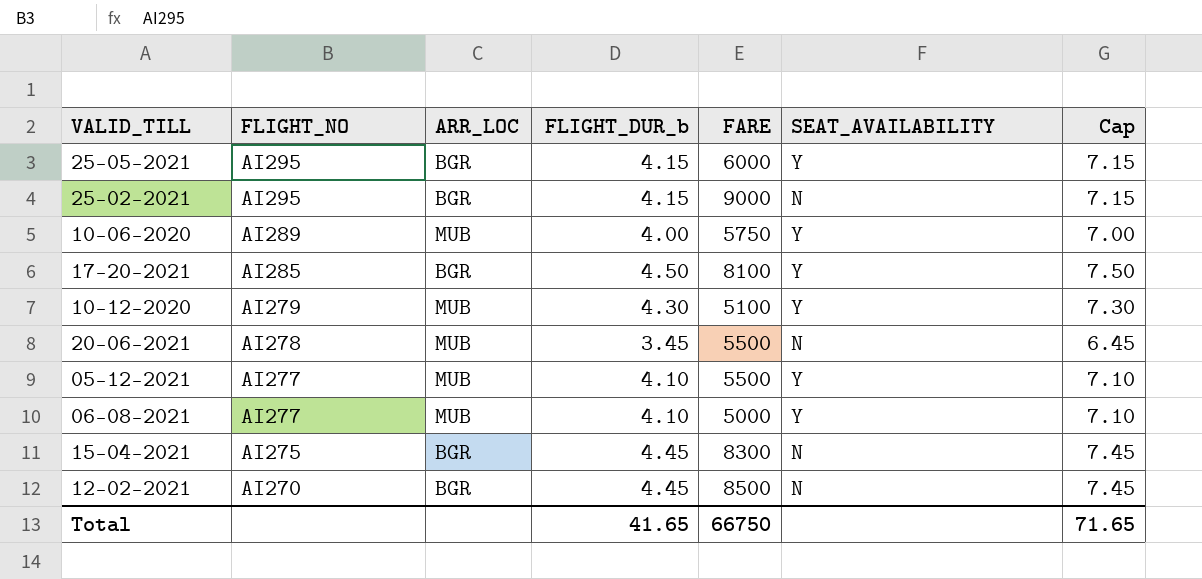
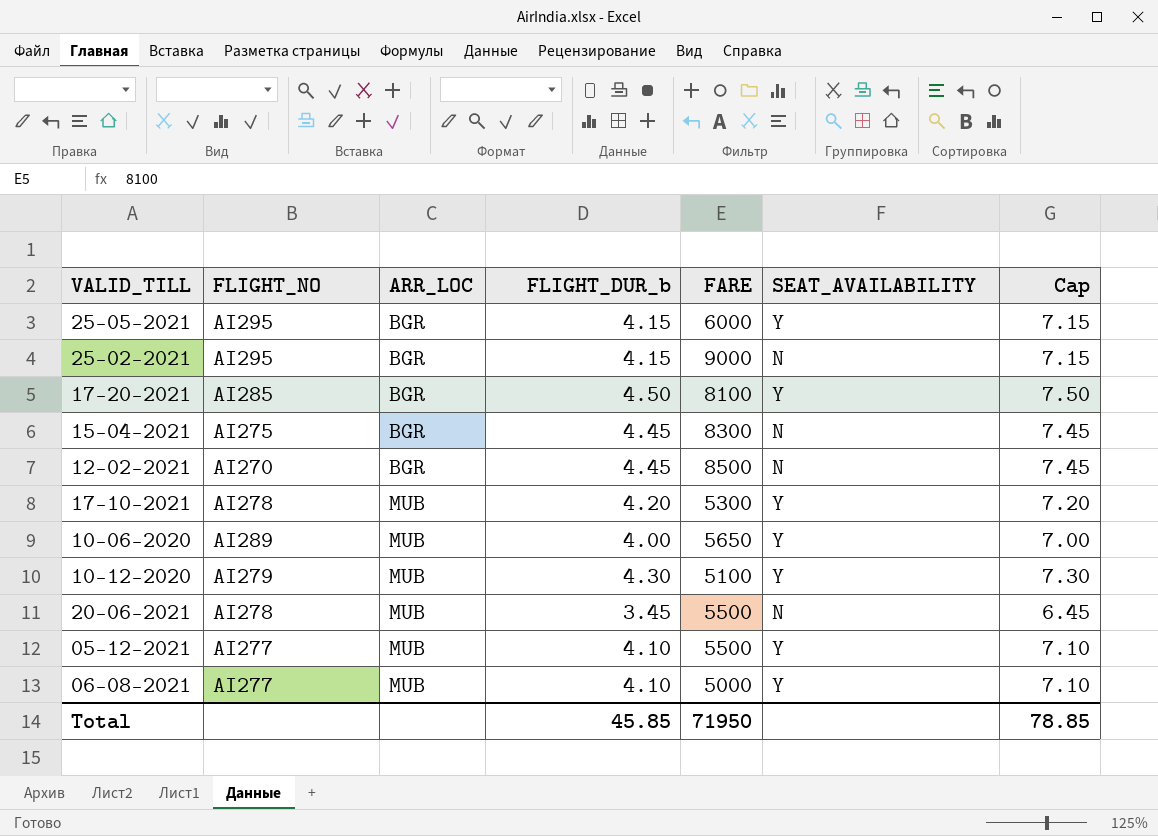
row order: FLIGHT_NO descending -> ARR_LOC ascending
row 17-10-2021: none -> AI278 | MUB | 4.20 | 5300 | Y | 7.20
10-06-2020 | FARE: 5750 -> 5650
Total | FLIGHT_DUR_b: 41.65 -> 45.85
Total | FARE: 66750 -> 71950
Total | Cap: 71.65 -> 78.85

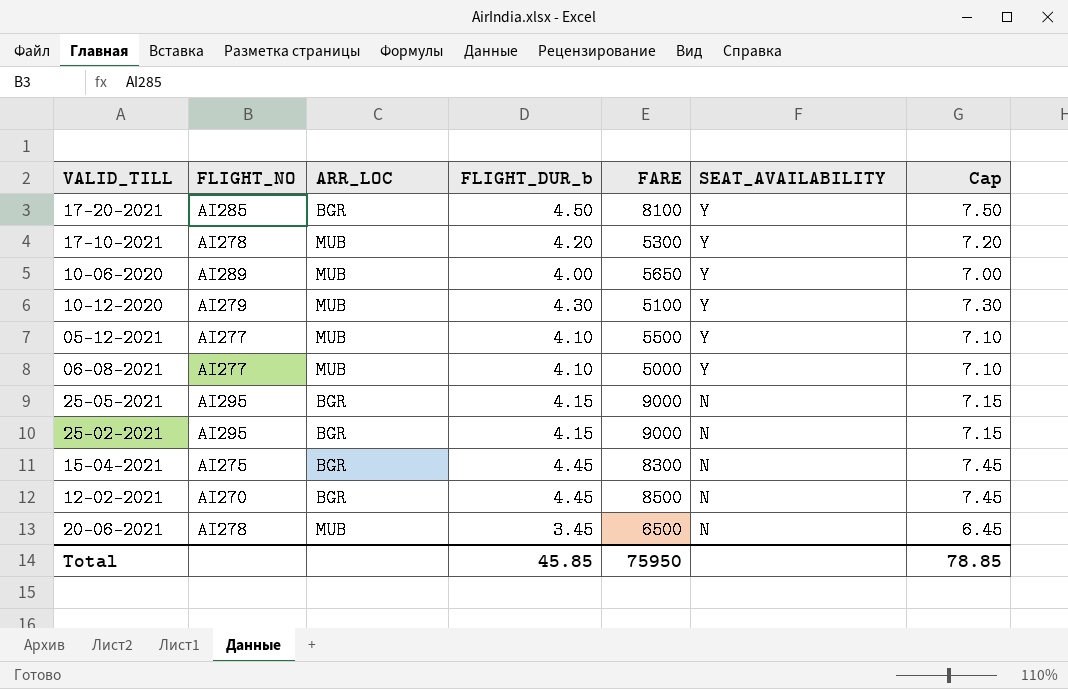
row order: ARR_LOC ascending -> SEAT_AVAILABILITY descending
25-05-2021 | FARE: 6000 -> 9000
25-05-2021 | SEAT_AVAILABILITY: Y -> N
20-06-2021 | FARE: 5500 -> 6500
Total | FARE: 71950 -> 75950

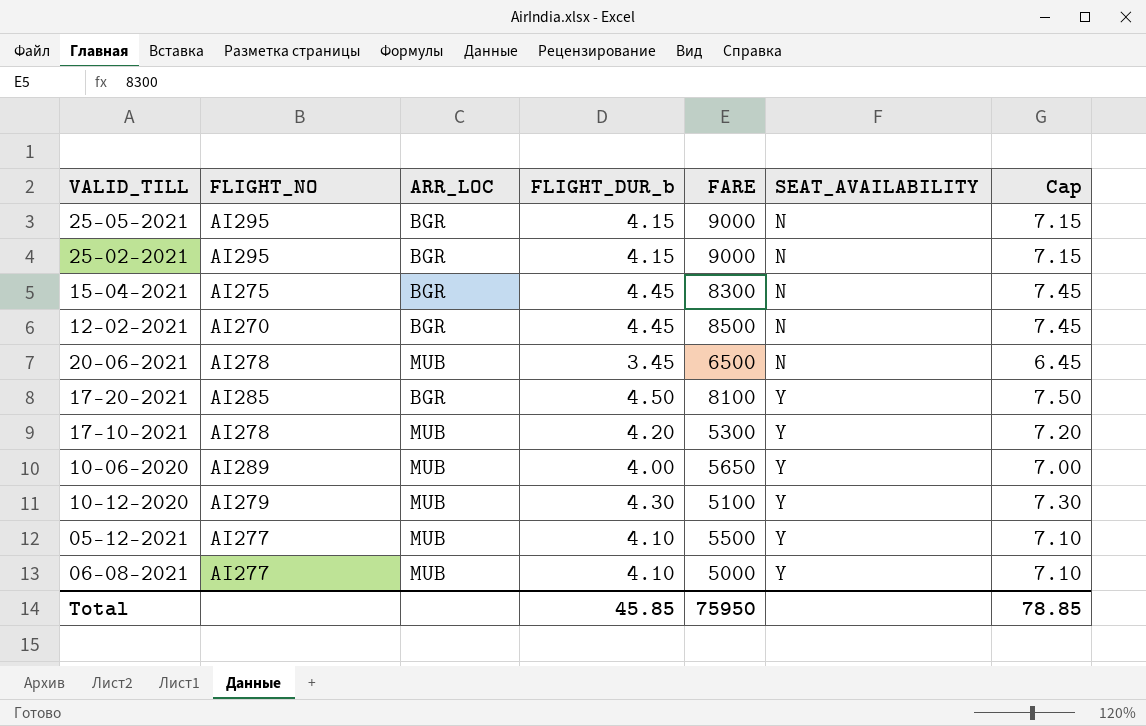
row order: SEAT_AVAILABILITY descending -> SEAT_AVAILABILITY ascending

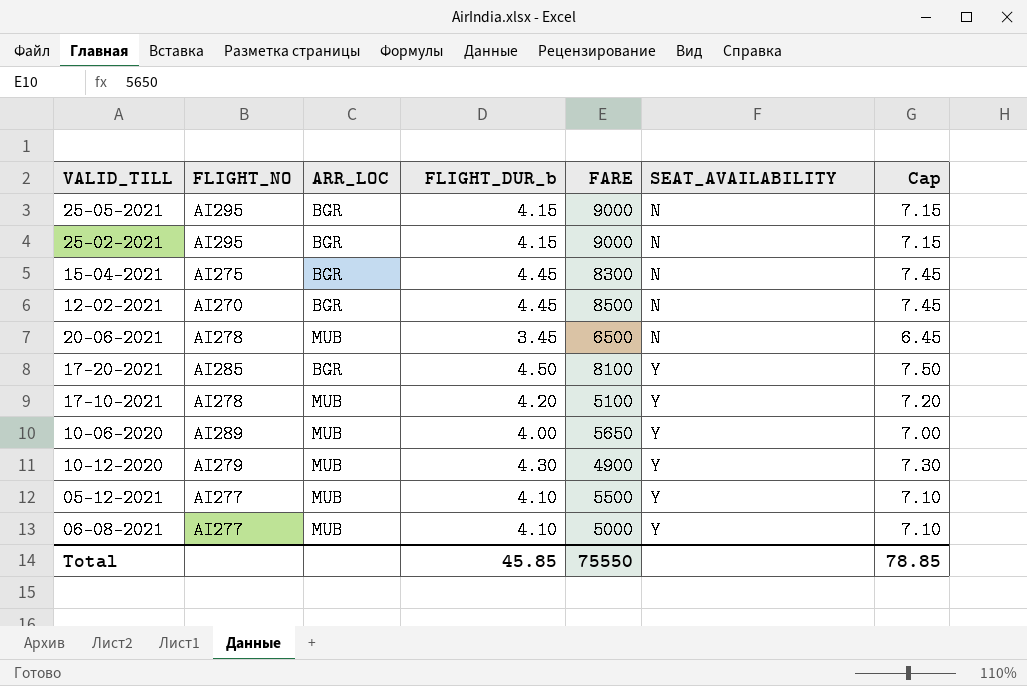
17-10-2021 | FARE: 5300 -> 5100
10-12-2020 | FARE: 5100 -> 4900
Total | FARE: 75950 -> 75550

